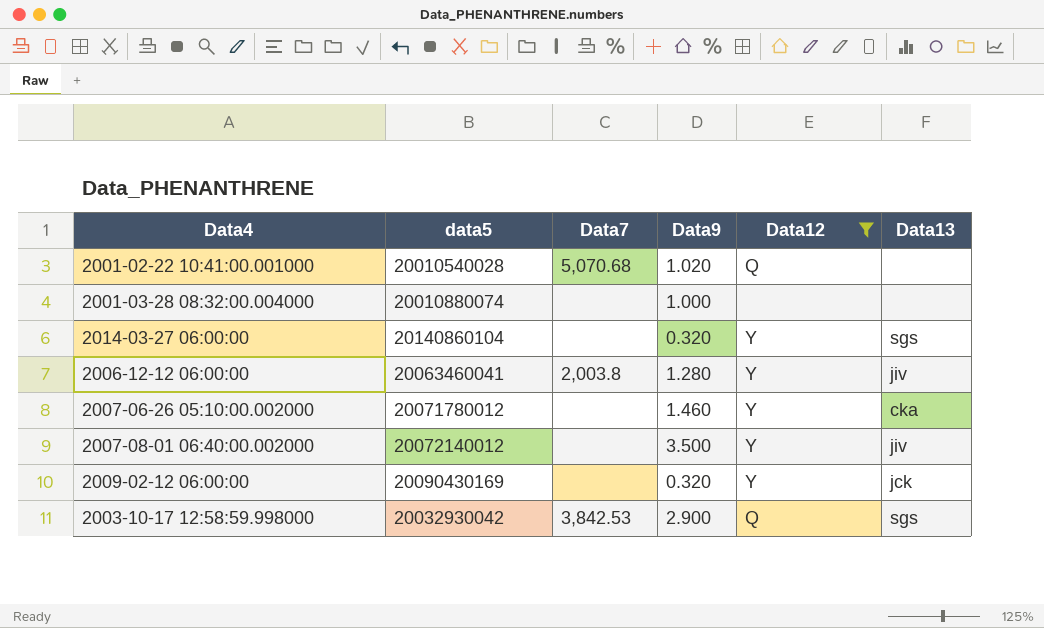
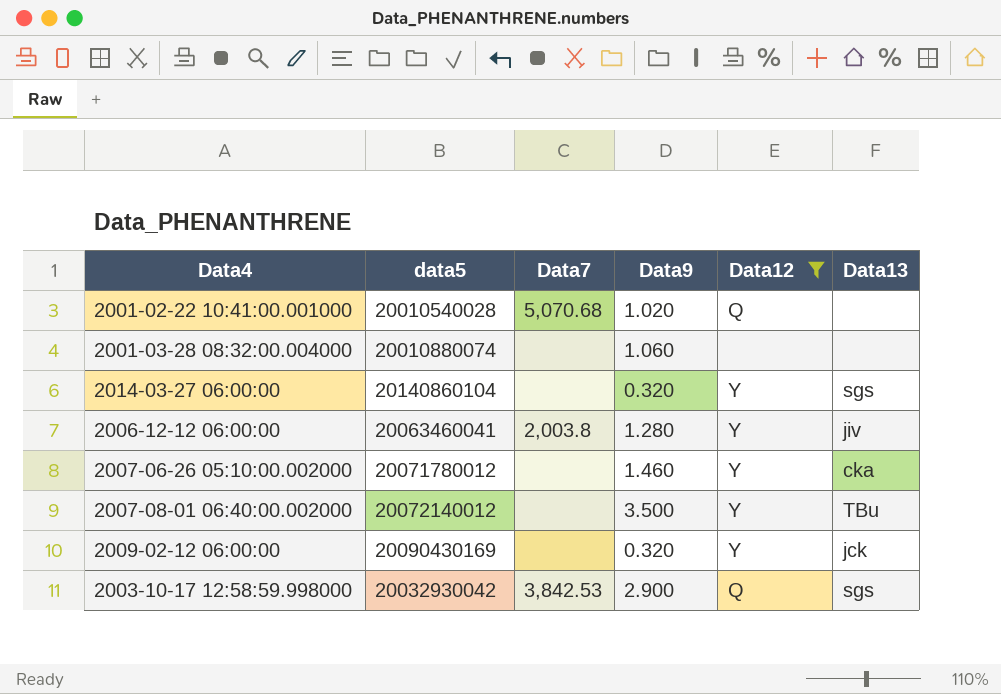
2001-03-28 08:32:00.004000 | Data9: 1.000 -> 1.060
2007-08-01 06:40:00.002000 | Data13: jiv -> TBu

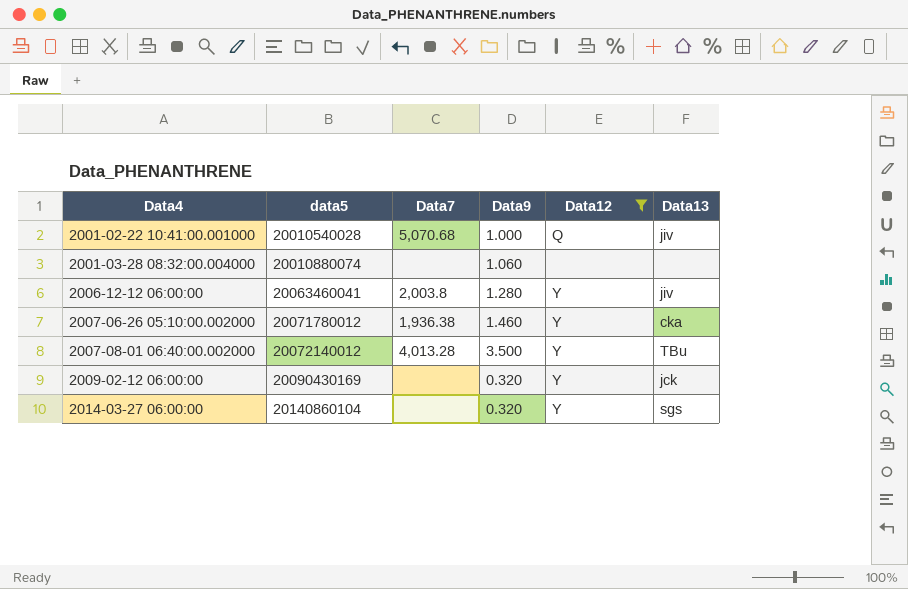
row order: none -> Data4 ascending
row 2003-10-17 12:58:59.998000: 20032930042 | 3,842.53 | 2.900 | Q | sgs -> none
2001-02-22 10:41:00.001000 | Data9: 1.020 -> 1.000
2001-02-22 10:41:00.001000 | Data13: none -> jiv
2007-06-26 05:10:00.002000 | Data7: none -> 1,936.38
2007-08-01 06:40:00.002000 | Data7: none -> 4,013.28

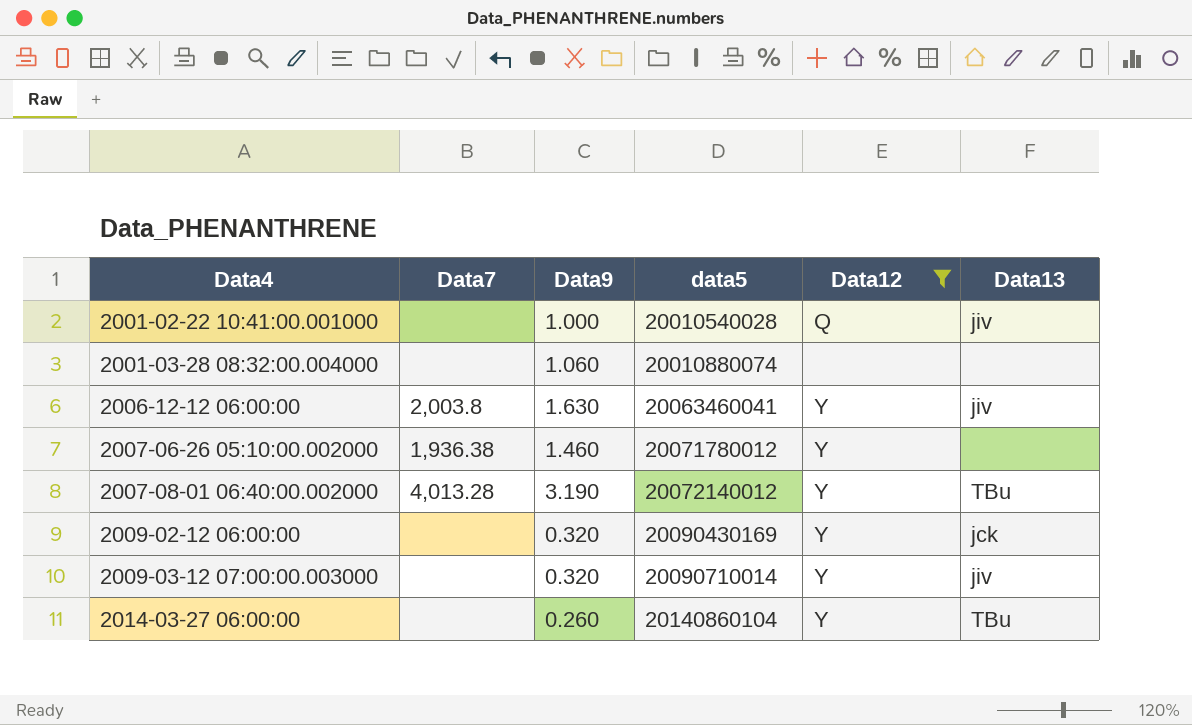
column data5 | position: 2 -> 4
2001-02-22 10:41:00.001000 | Data7: 5,070.68 -> none
2006-12-12 06:00:00 | Data9: 1.280 -> 1.630
2007-06-26 05:10:00.002000 | Data13: cka -> none
2007-08-01 06:40:00.002000 | Data9: 3.500 -> 3.190
row 2009-03-12 07:00:00.003000: none -> none | 0.320 | 20090710014 | Y | jiv
2014-03-27 06:00:00 | Data9: 0.320 -> 0.260
2014-03-27 06:00:00 | Data13: sgs -> TBu

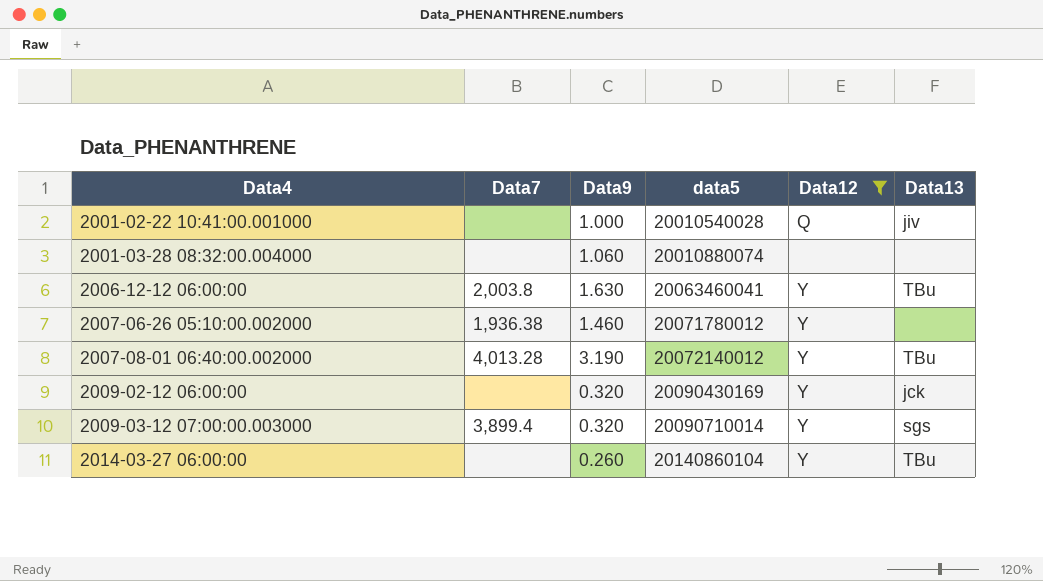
2006-12-12 06:00:00 | Data13: jiv -> TBu
2009-03-12 07:00:00.003000 | Data7: none -> 3,899.4
2009-03-12 07:00:00.003000 | Data13: jiv -> sgs

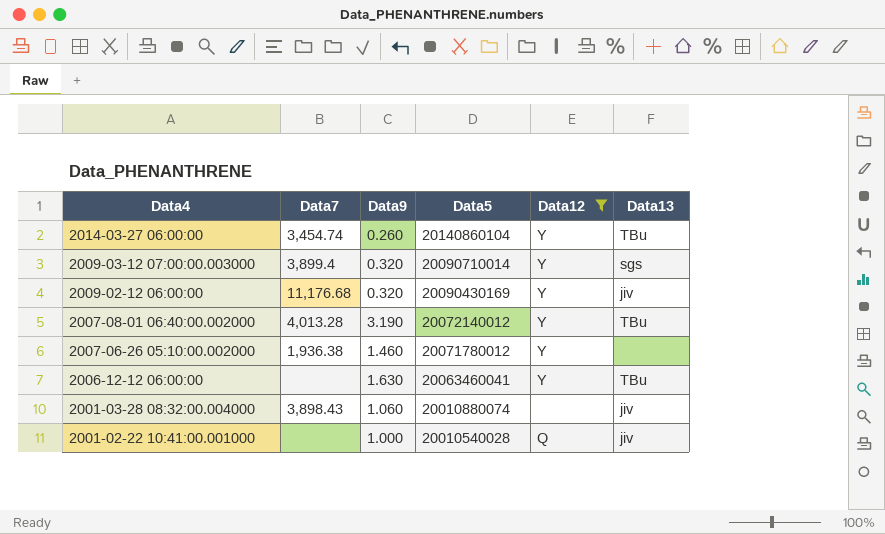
row order: Data4 ascending -> Data4 descending
column name: data5 -> Data5
2014-03-27 06:00:00 | Data7: none -> 3,454.74
2009-02-12 06:00:00 | Data7: none -> 11,176.68
2009-02-12 06:00:00 | Data13: jck -> jiv
2006-12-12 06:00:00 | Data7: 2,003.8 -> none
2001-03-28 08:32:00.004000 | Data7: none -> 3,898.43
2001-03-28 08:32:00.004000 | Data13: none -> jiv

